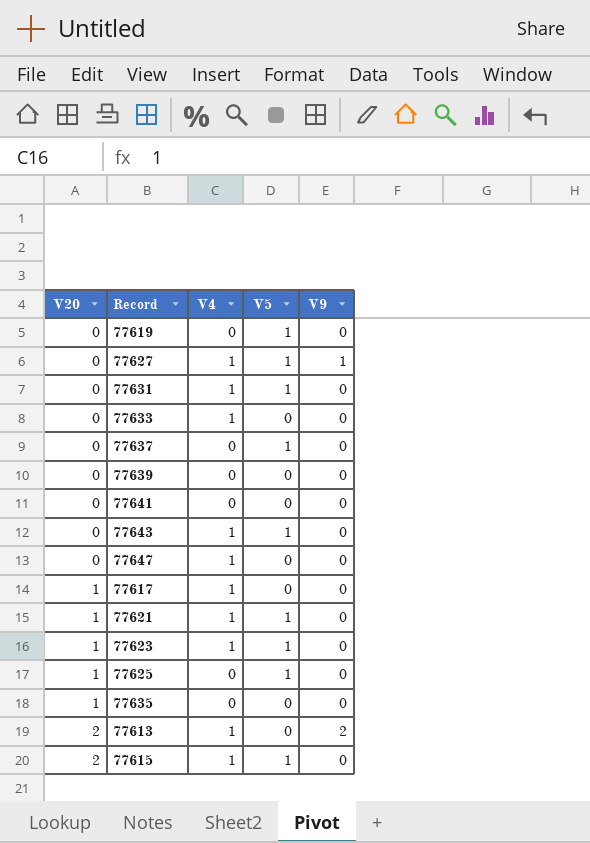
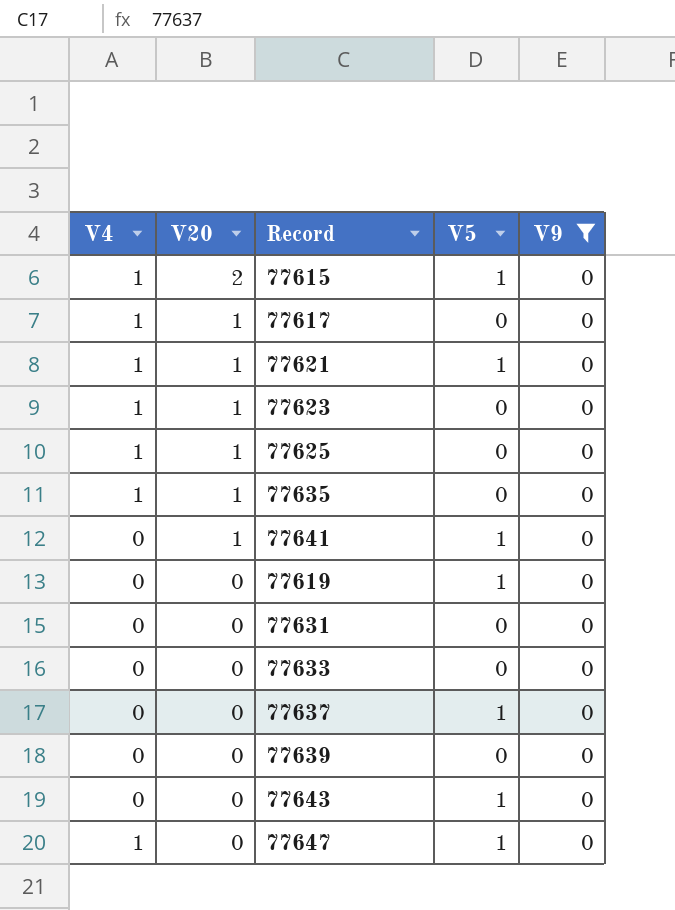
filter: none -> V9 = 0
row order: V20 ascending -> V20 descending
column V4 | position: 3 -> 1
77623 | V5: 1 -> 0
77625 | V4: 0 -> 1
77625 | V5: 1 -> 0
77635 | V4: 0 -> 1
77641 | V20: 0 -> 1
77641 | V5: 0 -> 1
77631 | V4: 1 -> 0
77631 | V5: 1 -> 0
77633 | V4: 1 -> 0
77643 | V4: 1 -> 0
77647 | V5: 0 -> 1

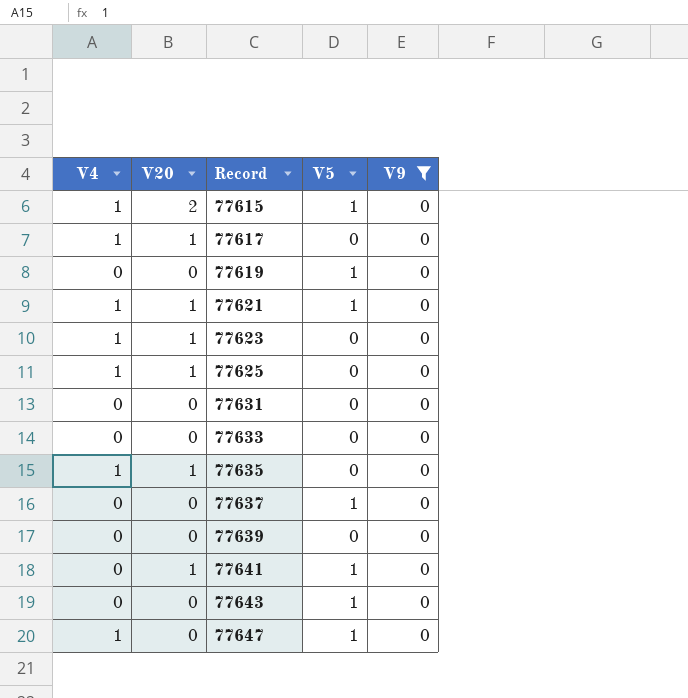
row order: V20 descending -> Record ascending

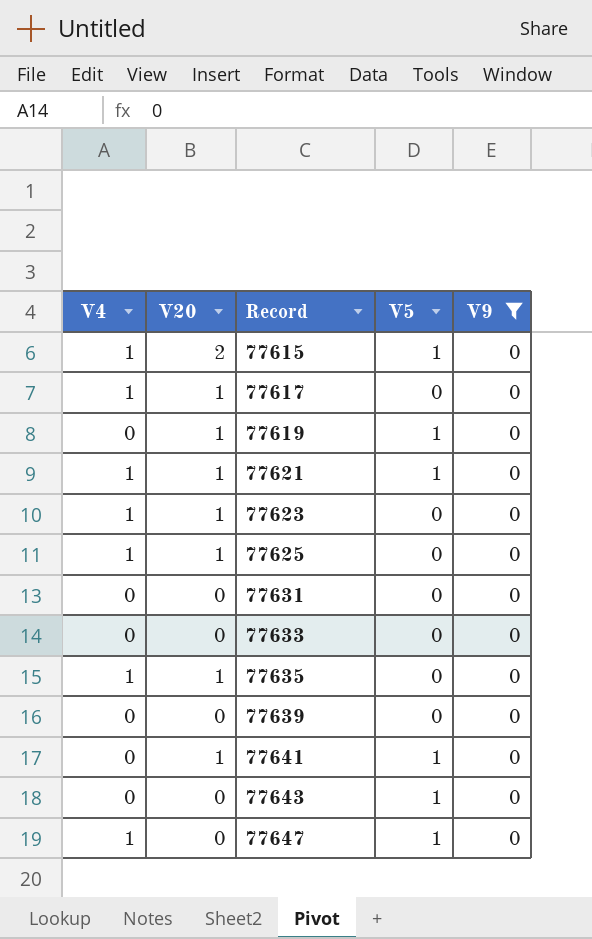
row 77637: 0 | 0 | 1 | 0 -> none
77619 | V20: 0 -> 1

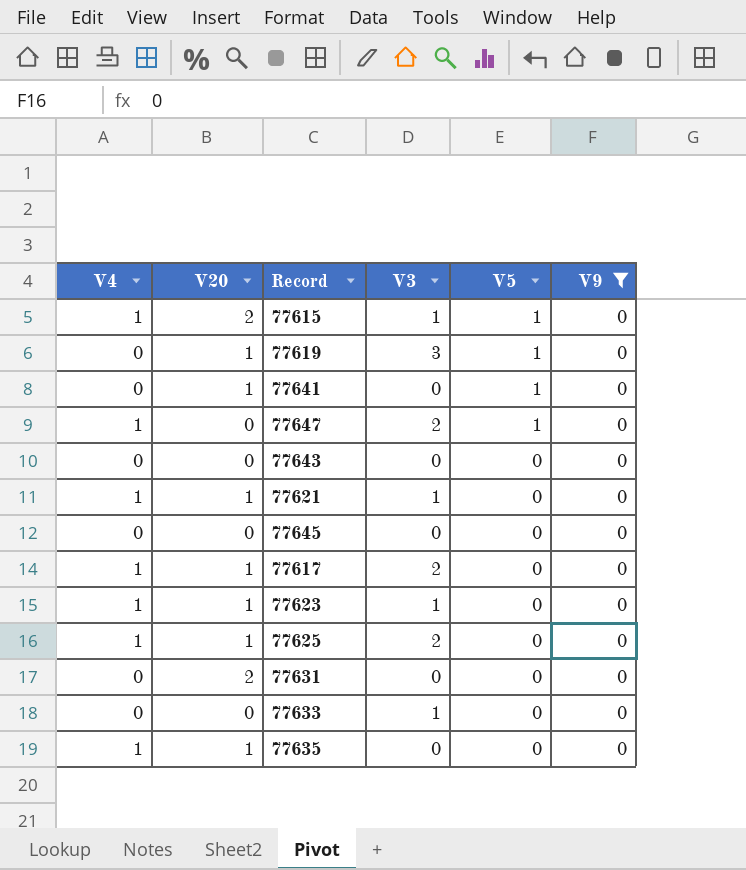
row order: Record ascending -> V5 descending
column V3 | position: none -> 4
row 77639: 0 | 0 | 0 | 0 -> none
77643 | V5: 1 -> 0
77621 | V5: 1 -> 0
row 77645: none -> 0 | 0 | 0 | 0 | 0
77631 | V20: 0 -> 2

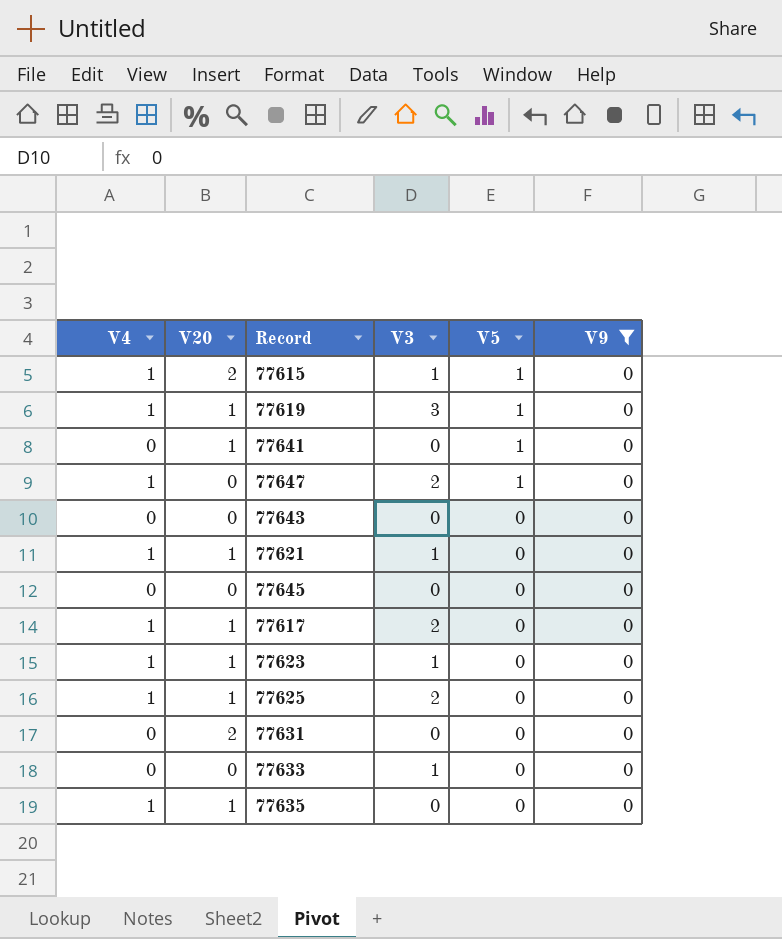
77619 | V4: 0 -> 1

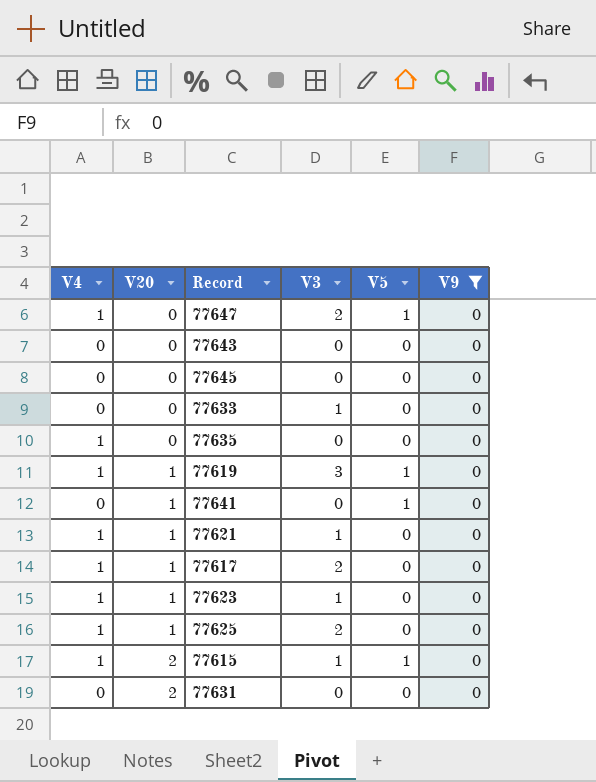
row order: V5 descending -> V20 ascending
77635 | V20: 1 -> 0

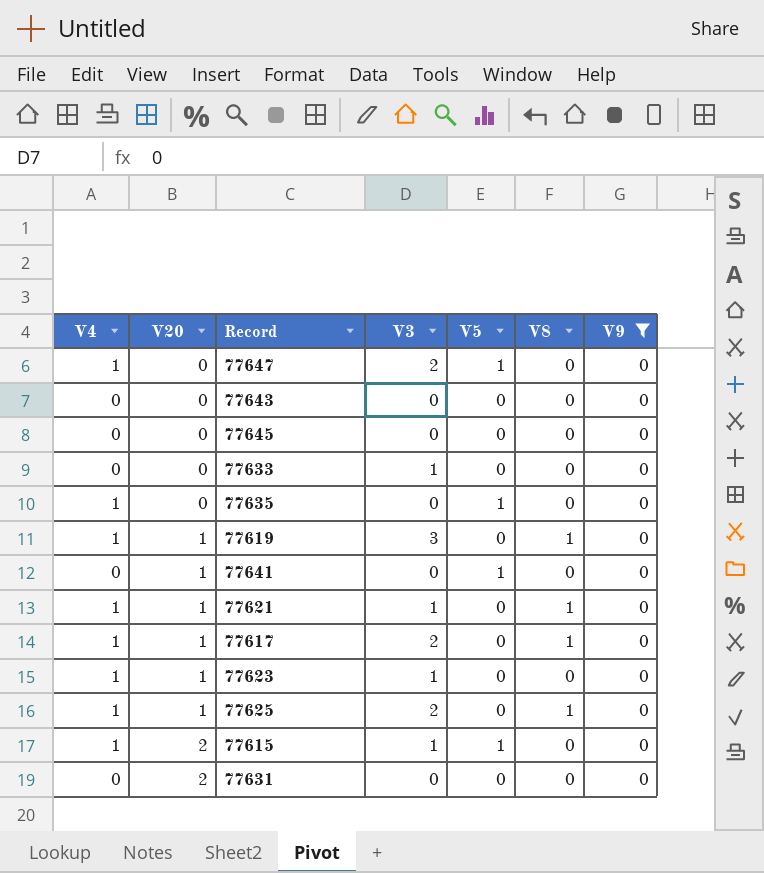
column V8 | position: none -> 6
77635 | V5: 0 -> 1
77619 | V5: 1 -> 0

